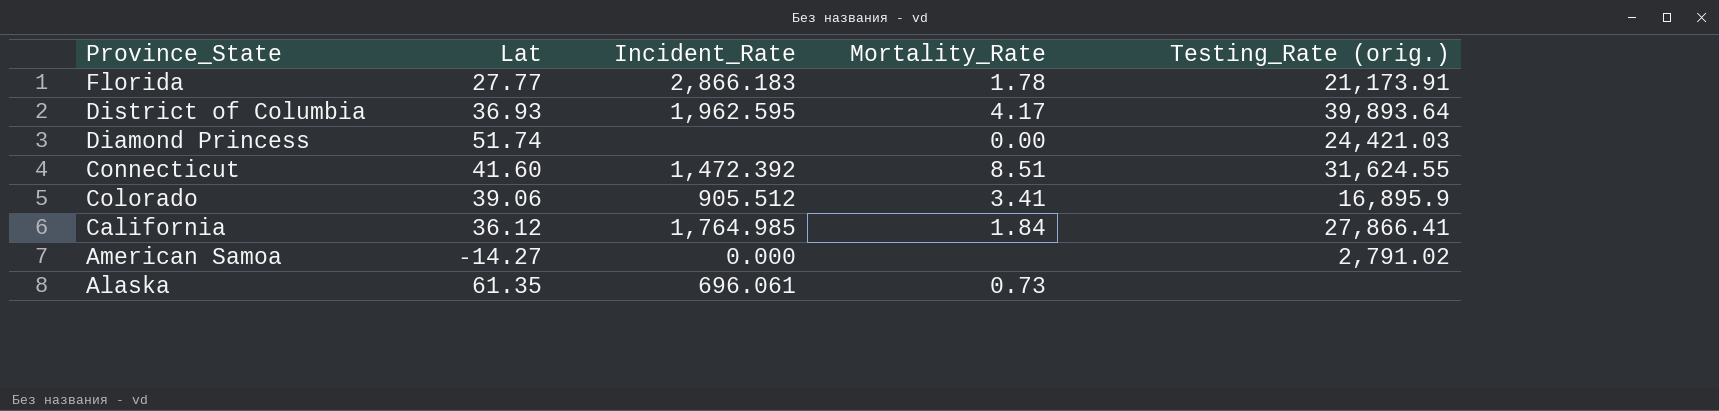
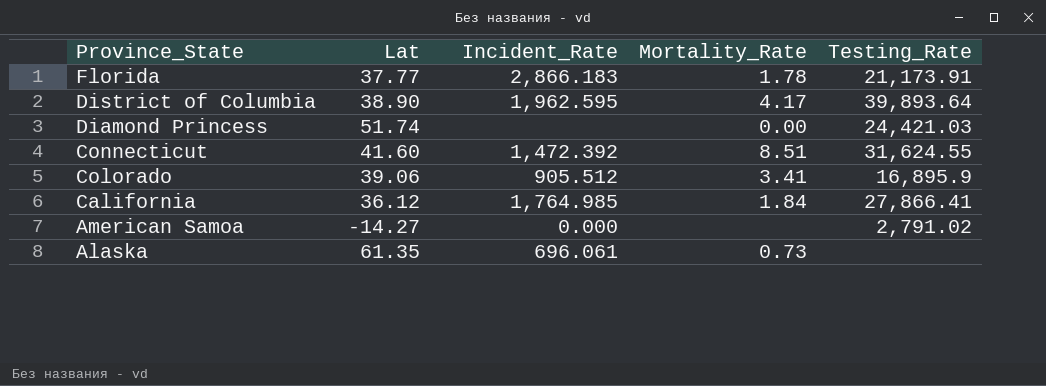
column name: Testing_Rate (orig.) -> Testing_Rate
Florida | Lat: 27.77 -> 37.77
District of Columbia | Lat: 36.93 -> 38.90

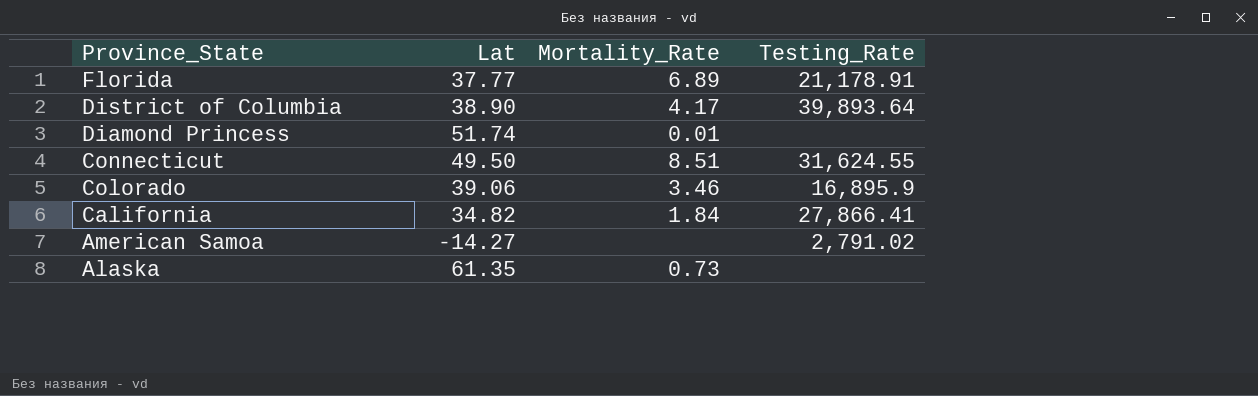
column Incident_Rate | position: 3 -> none
Florida | Mortality_Rate: 1.78 -> 6.89
Florida | Testing_Rate: 21,173.91 -> 21,178.91
Diamond Princess | Mortality_Rate: 0.00 -> 0.01
Diamond Princess | Testing_Rate: 24,421.03 -> none
Connecticut | Lat: 41.60 -> 49.50
Colorado | Mortality_Rate: 3.41 -> 3.46
California | Lat: 36.12 -> 34.82

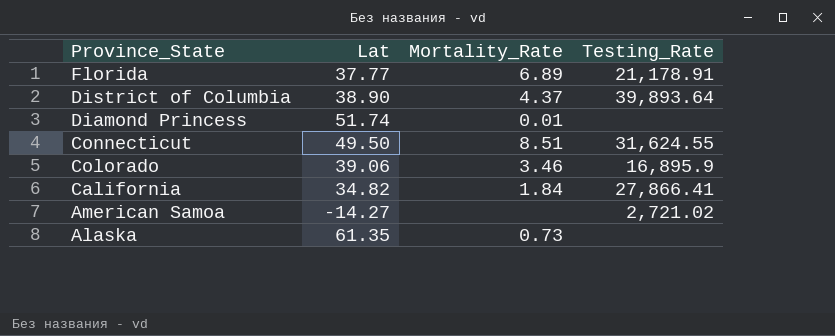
District of Columbia | Mortality_Rate: 4.17 -> 4.37
American Samoa | Testing_Rate: 2,791.02 -> 2,721.02

